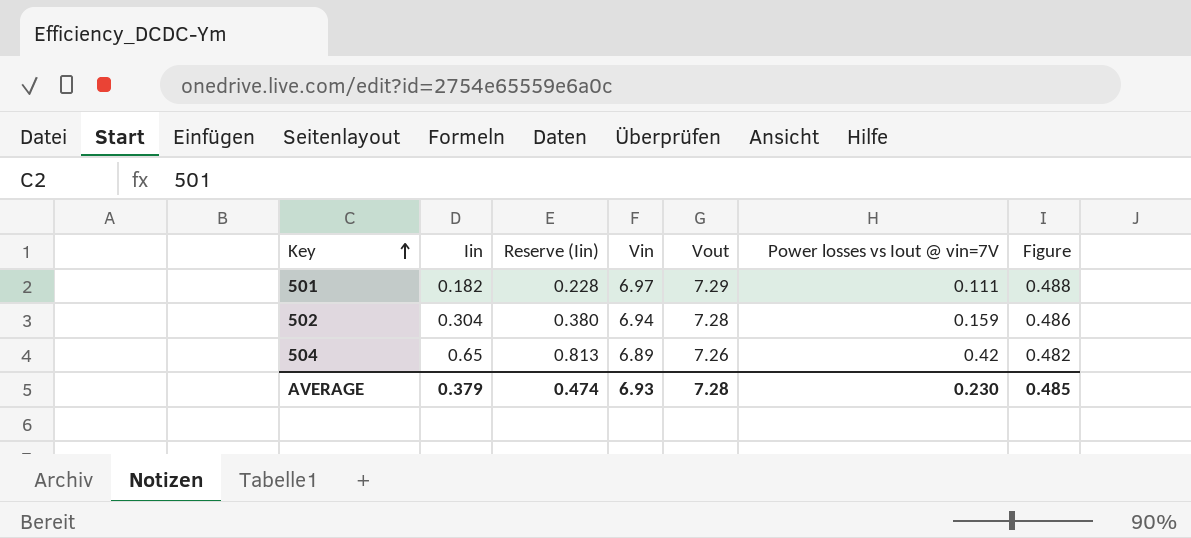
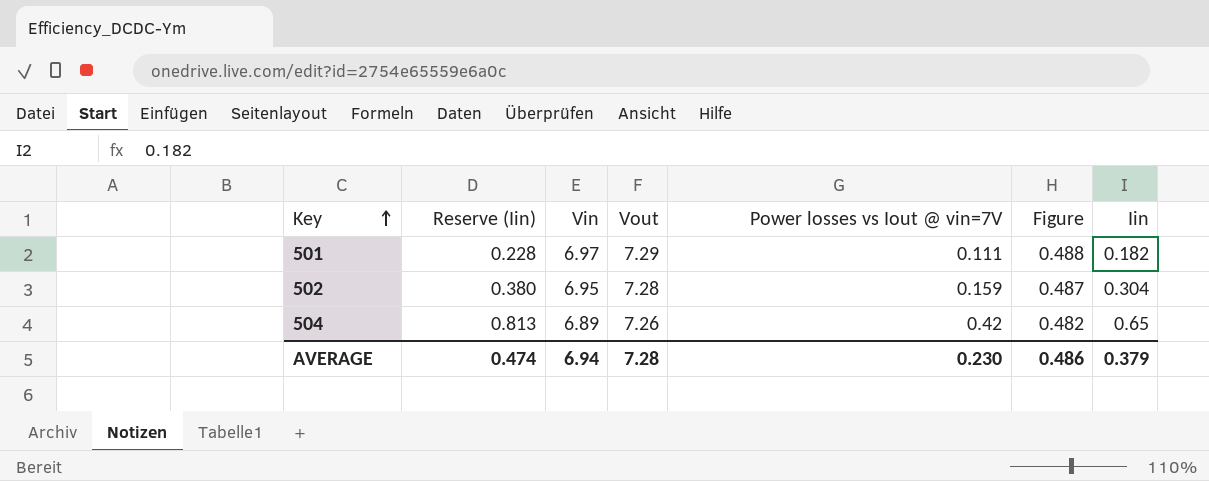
column Iin | position: 2 -> 7
502 | Vin: 6.94 -> 6.95
502 | Figure: 0.486 -> 0.487
AVERAGE | Vin: 6.93 -> 6.94
AVERAGE | Figure: 0.485 -> 0.486

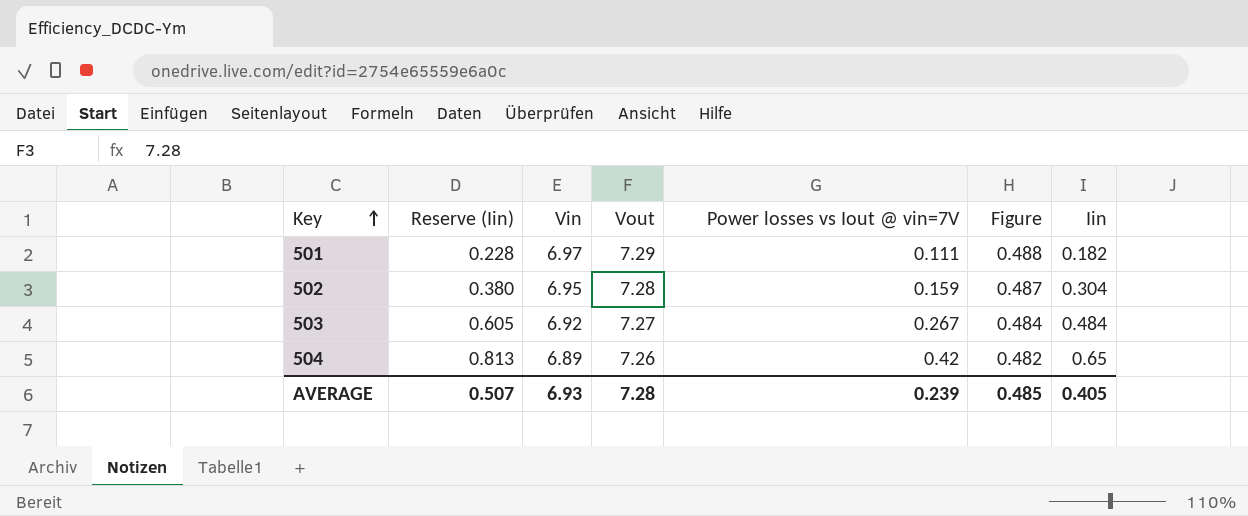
row 503: none -> 0.605 | 6.92 | 7.27 | 0.267 | 0.484 | 0.484
AVERAGE | Reserve (Iin): 0.474 -> 0.507
AVERAGE | Vin: 6.94 -> 6.93
AVERAGE | Power losses vs Iout @ vin=7V: 0.230 -> 0.239
AVERAGE | Figure: 0.486 -> 0.485
AVERAGE | Iin: 0.379 -> 0.405

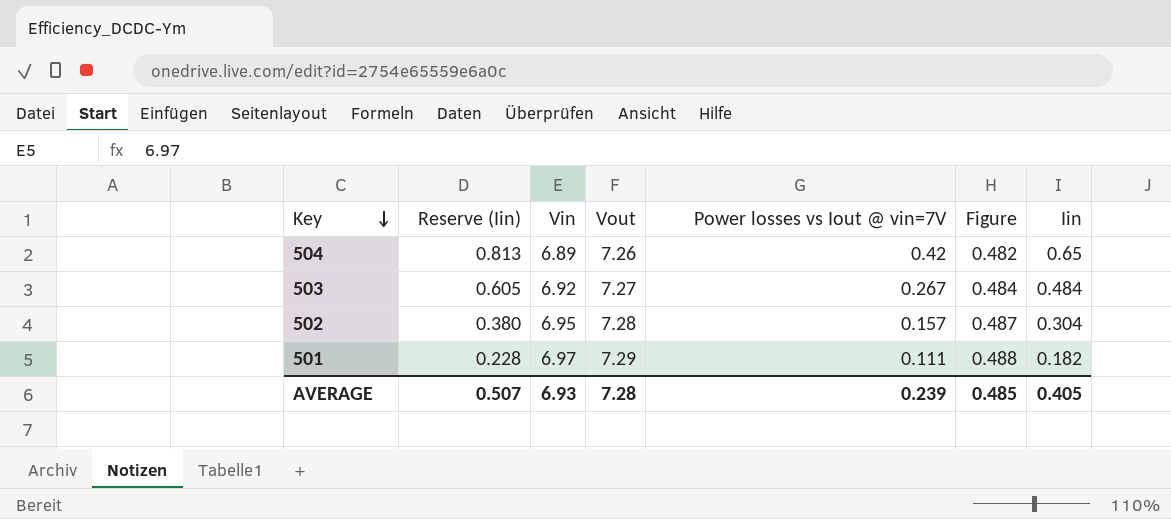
row order: Key ascending -> Key descending
502 | Power losses vs Iout @ vin=7V: 0.159 -> 0.157

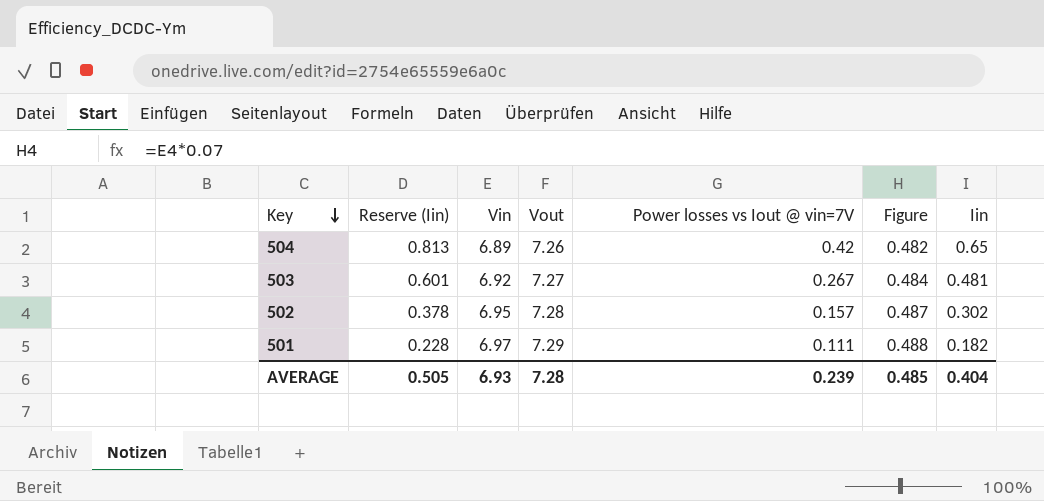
503 | Reserve (Iin): 0.605 -> 0.601
503 | Iin: 0.484 -> 0.481
502 | Reserve (Iin): 0.380 -> 0.378
502 | Iin: 0.304 -> 0.302
AVERAGE | Reserve (Iin): 0.507 -> 0.505
AVERAGE | Iin: 0.405 -> 0.404

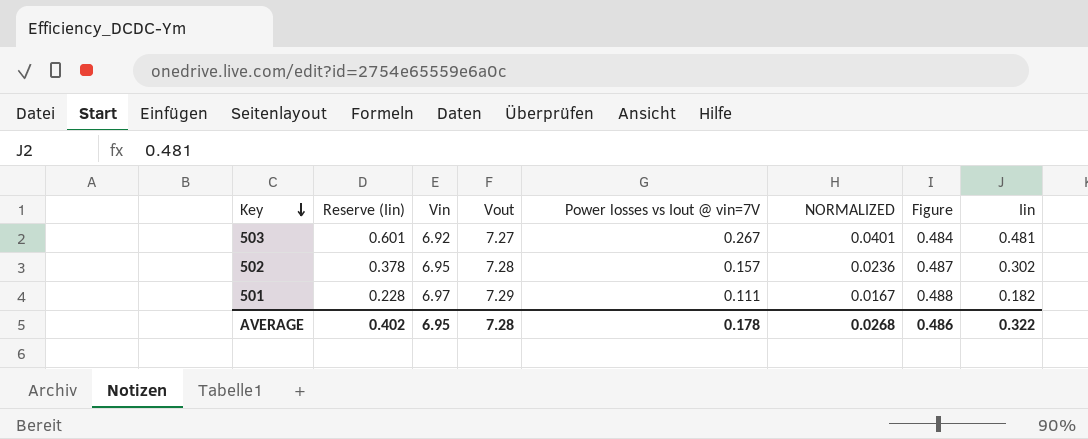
column NORMALIZED | formula: none -> [Power losses vs Iout @ vin=7V] * 0.15
row 504: 0.813 | 6.89 | 7.26 | 0.42 | 0.482 | 0.65 -> none
AVERAGE | Reserve (Iin): 0.505 -> 0.402
AVERAGE | Vin: 6.93 -> 6.95
AVERAGE | Power losses vs Iout @ vin=7V: 0.239 -> 0.178
AVERAGE | Figure: 0.485 -> 0.486
AVERAGE | Iin: 0.404 -> 0.322

